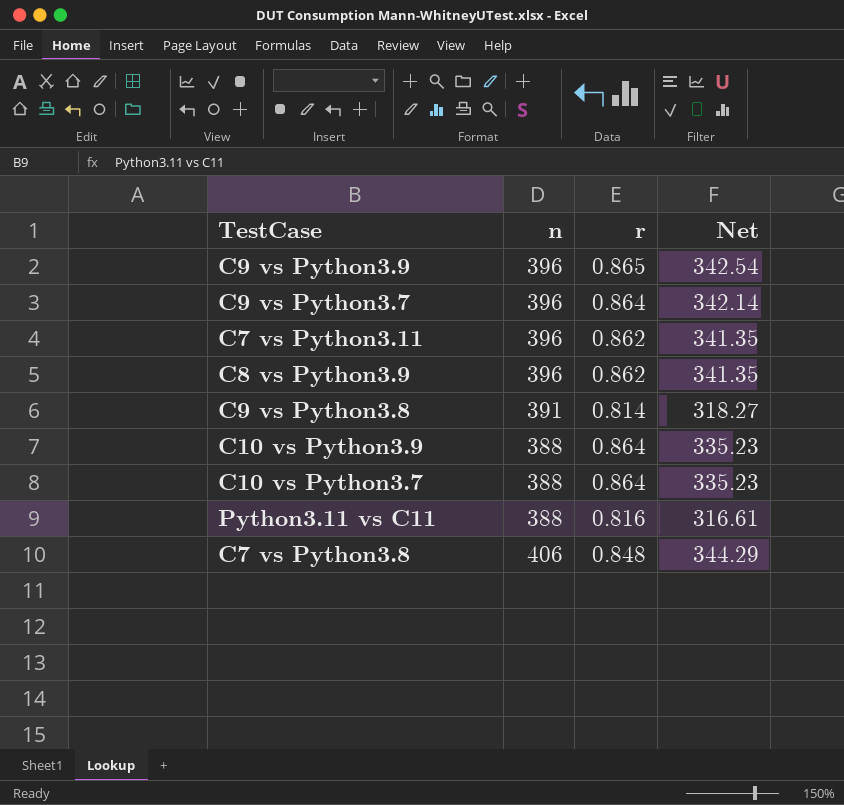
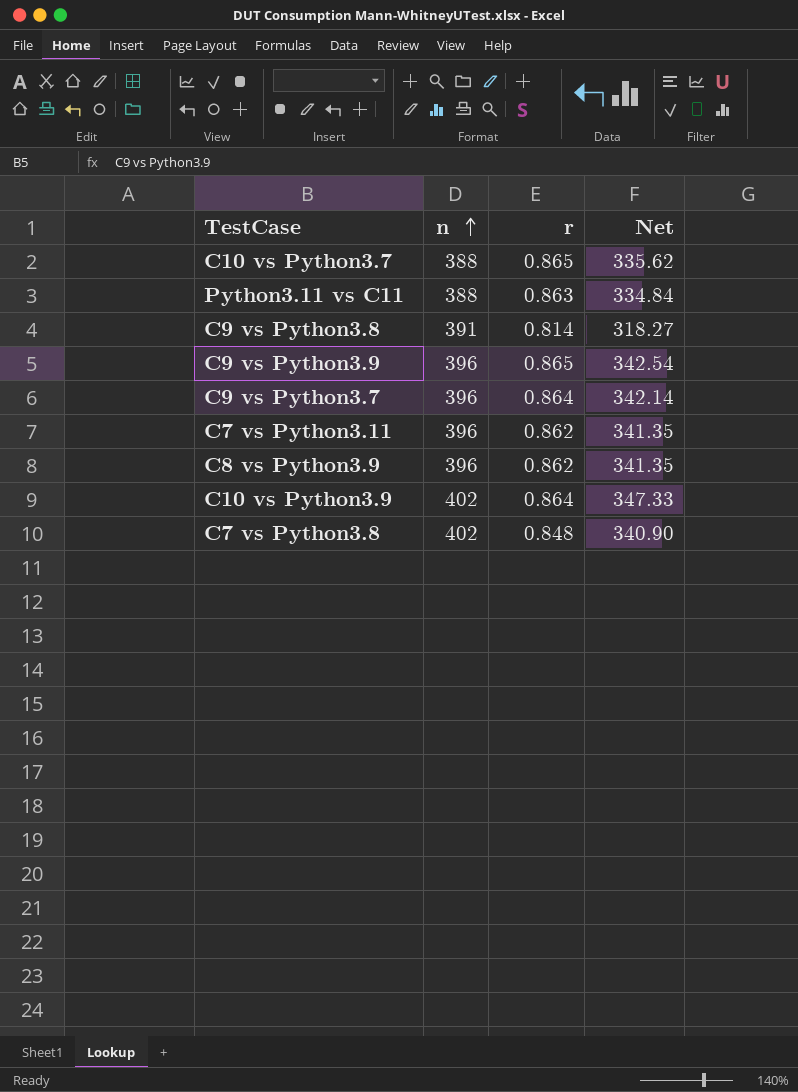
row order: none -> n ascending
C10 vs Python3.7 | r: 0.864 -> 0.865
C10 vs Python3.7 | Net: 335.23 -> 335.62
Python3.11 vs C11 | r: 0.816 -> 0.863
Python3.11 vs C11 | Net: 316.61 -> 334.84
C10 vs Python3.9 | n: 388 -> 402
C10 vs Python3.9 | Net: 335.23 -> 347.33
C7 vs Python3.8 | n: 406 -> 402
C7 vs Python3.8 | Net: 344.29 -> 340.90

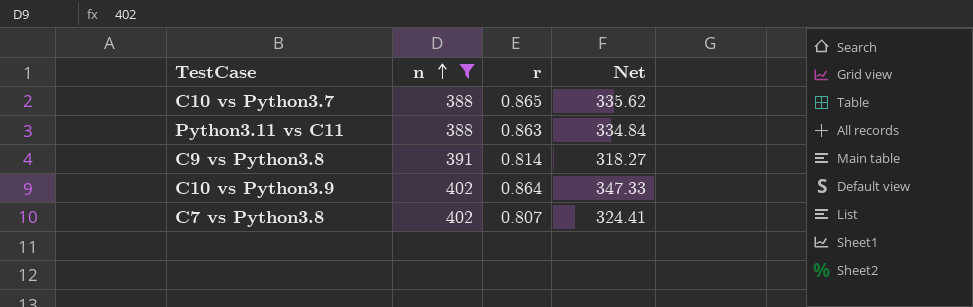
filter: none -> n != 396
C7 vs Python3.8 | r: 0.848 -> 0.807
C7 vs Python3.8 | Net: 340.90 -> 324.41

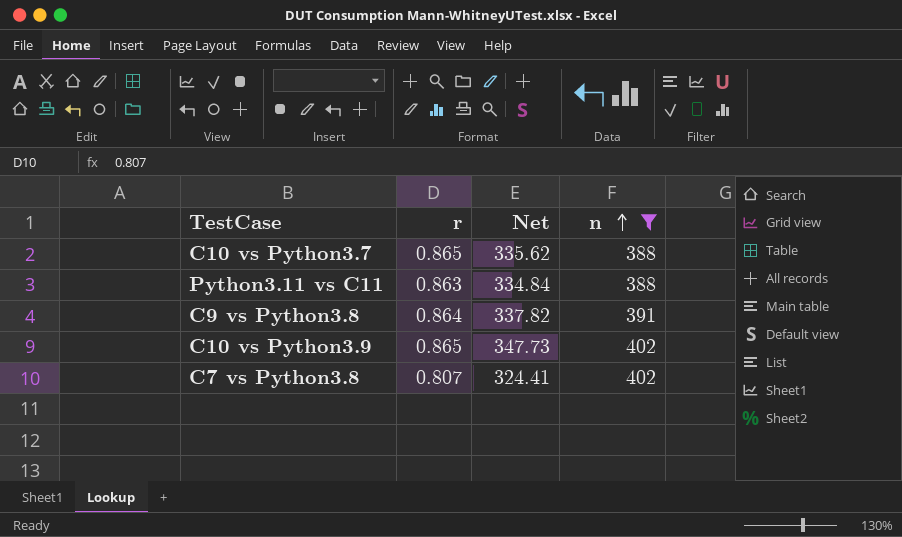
column n | position: 2 -> 4
C9 vs Python3.8 | r: 0.814 -> 0.864
C9 vs Python3.8 | Net: 318.27 -> 337.82
C10 vs Python3.9 | r: 0.864 -> 0.865
C10 vs Python3.9 | Net: 347.33 -> 347.73

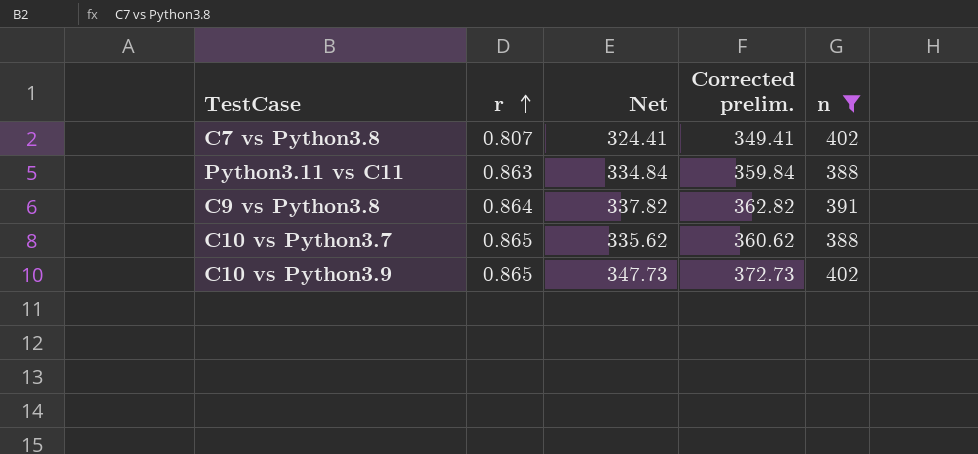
row order: n ascending -> r ascending
column Corrected prelim. | formula: none -> [Net] + 25

